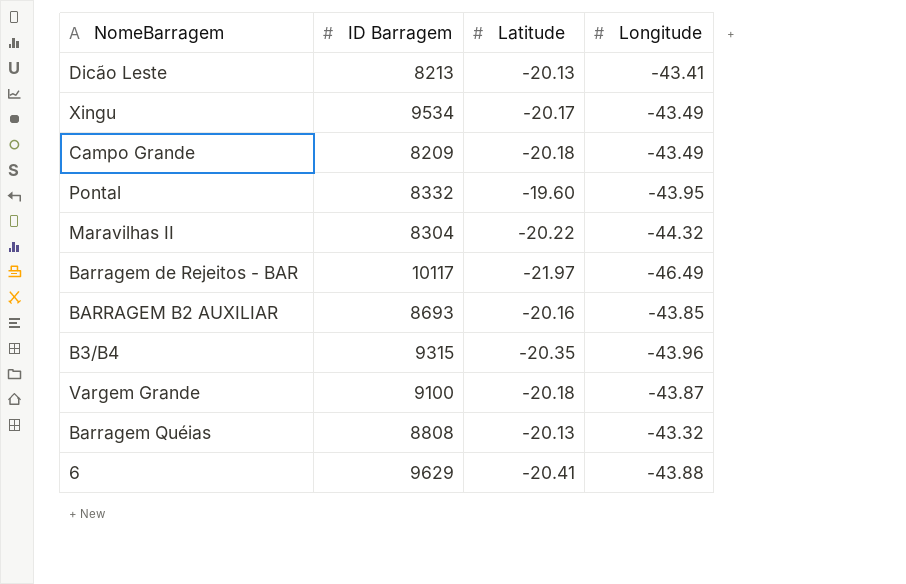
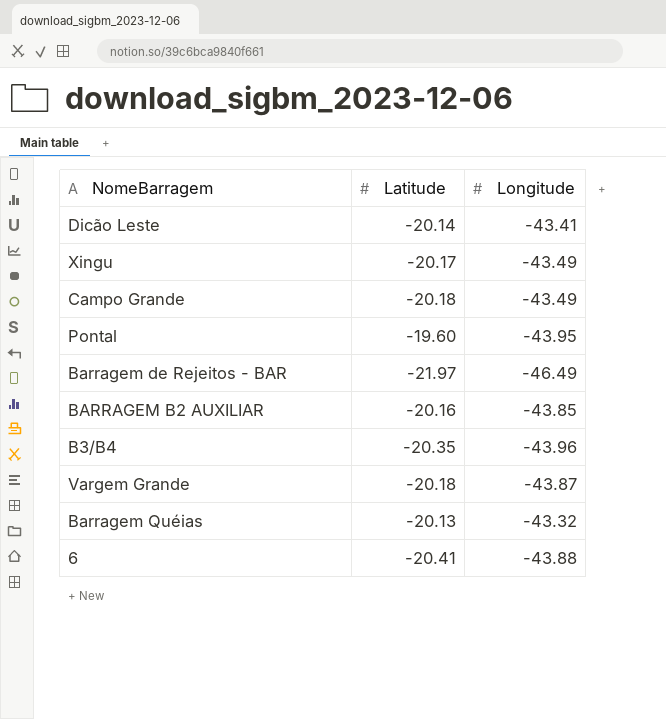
column ID Barragem | position: 2 -> none
row Maravilhas II: 8304 | -20.22 | -44.32 -> none
Dicão Leste | Latitude: -20.13 -> -20.14

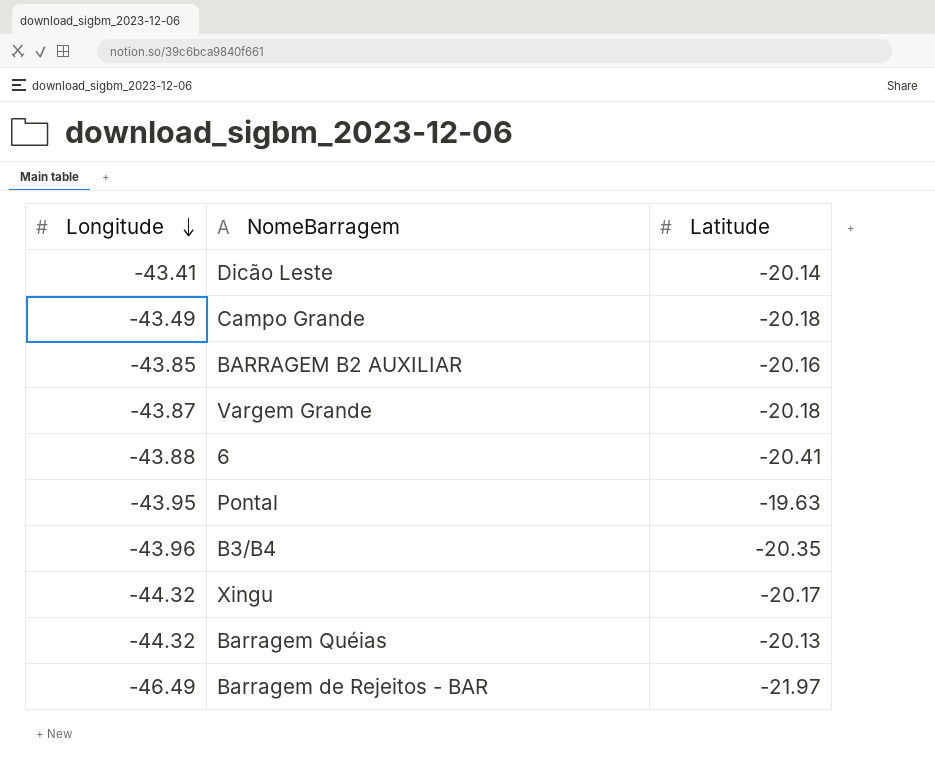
row order: none -> Longitude descending
column Longitude | position: 3 -> 1
Pontal | Latitude: -19.60 -> -19.63
Xingu | Longitude: -43.49 -> -44.32
Barragem Quéias | Longitude: -43.32 -> -44.32

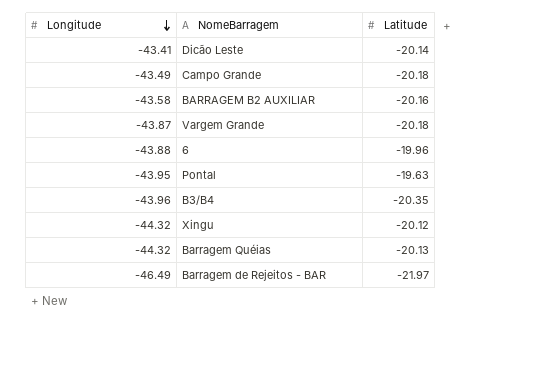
BARRAGEM B2 AUXILIAR | Longitude: -43.85 -> -43.58
6 | Latitude: -20.41 -> -19.96
Xingu | Latitude: -20.17 -> -20.12

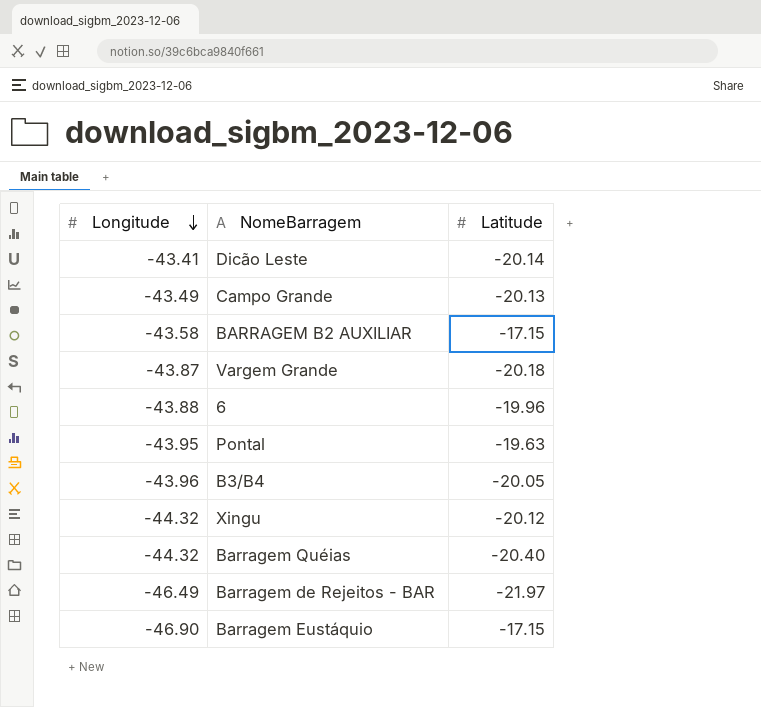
Campo Grande | Latitude: -20.18 -> -20.13
BARRAGEM B2 AUXILIAR | Latitude: -20.16 -> -17.15
B3/B4 | Latitude: -20.35 -> -20.05
Barragem Quéias | Latitude: -20.13 -> -20.40
row Barragem Eustáquio: none -> -46.90 | -17.15

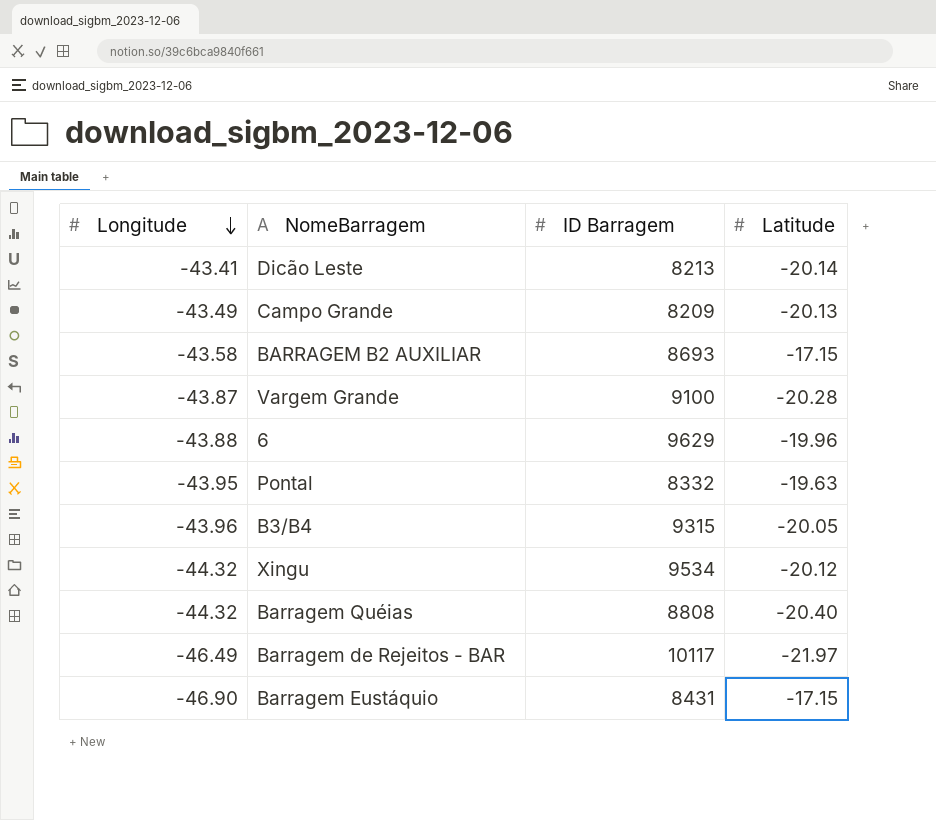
column ID Barragem | position: none -> 3
Vargem Grande | Latitude: -20.18 -> -20.28

